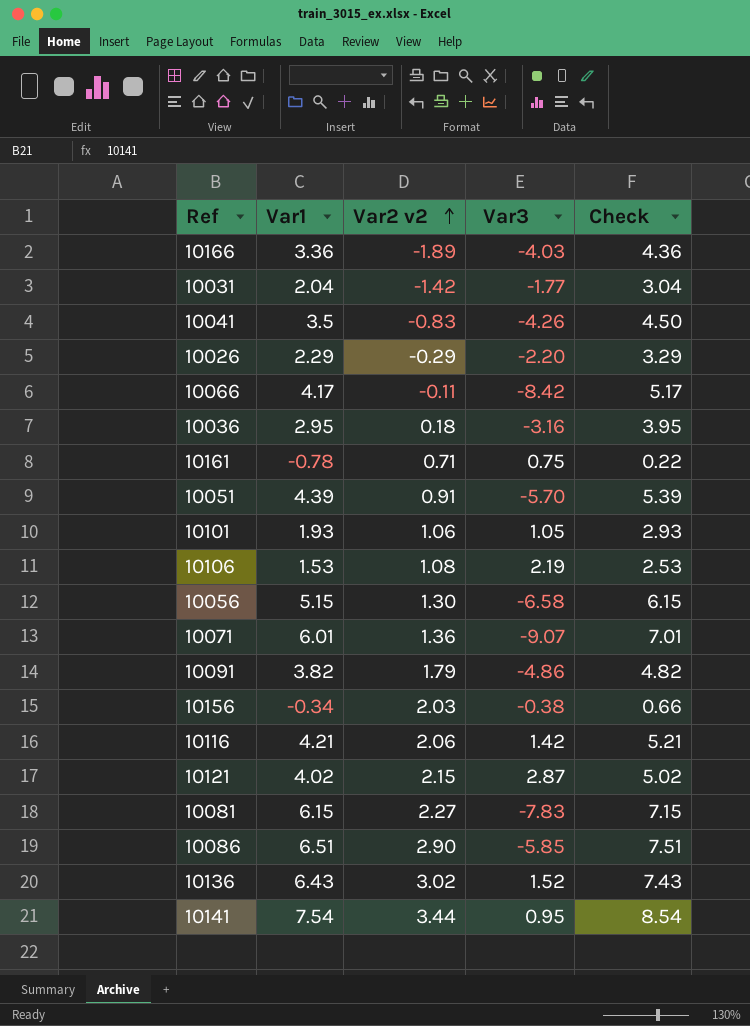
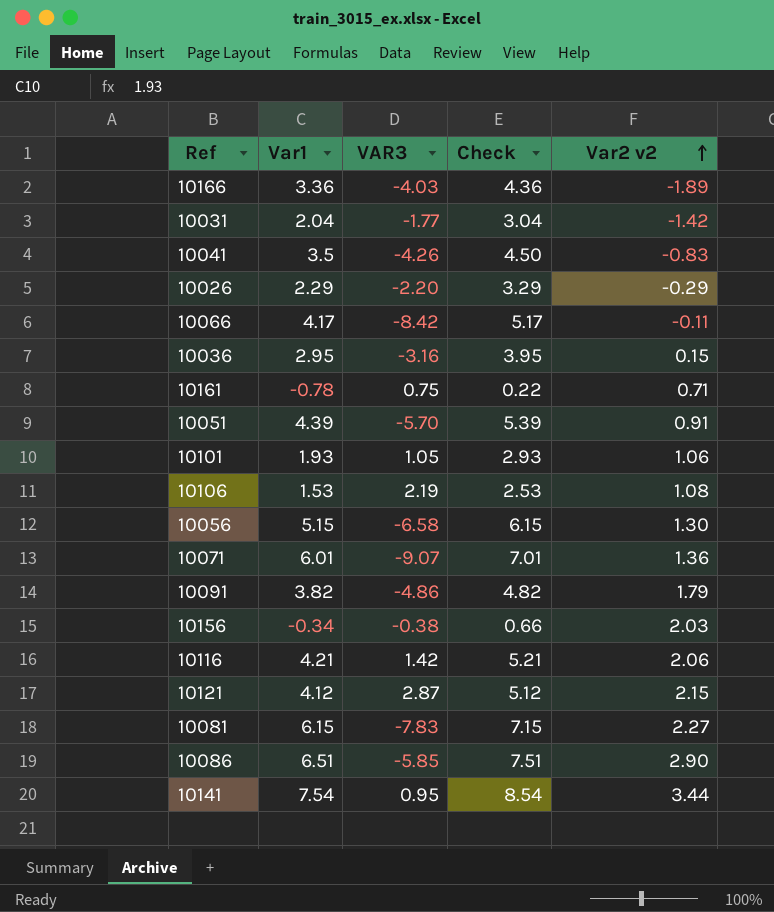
column name: Var3 -> VAR3
column Var2 v2 | position: 3 -> 5
row 10136: 6.43 | 3.02 | 1.52 | 7.43 -> none
10036 | Var2 v2: 0.18 -> 0.15
10121 | Var1: 4.02 -> 4.12
10121 | Check: 5.02 -> 5.12

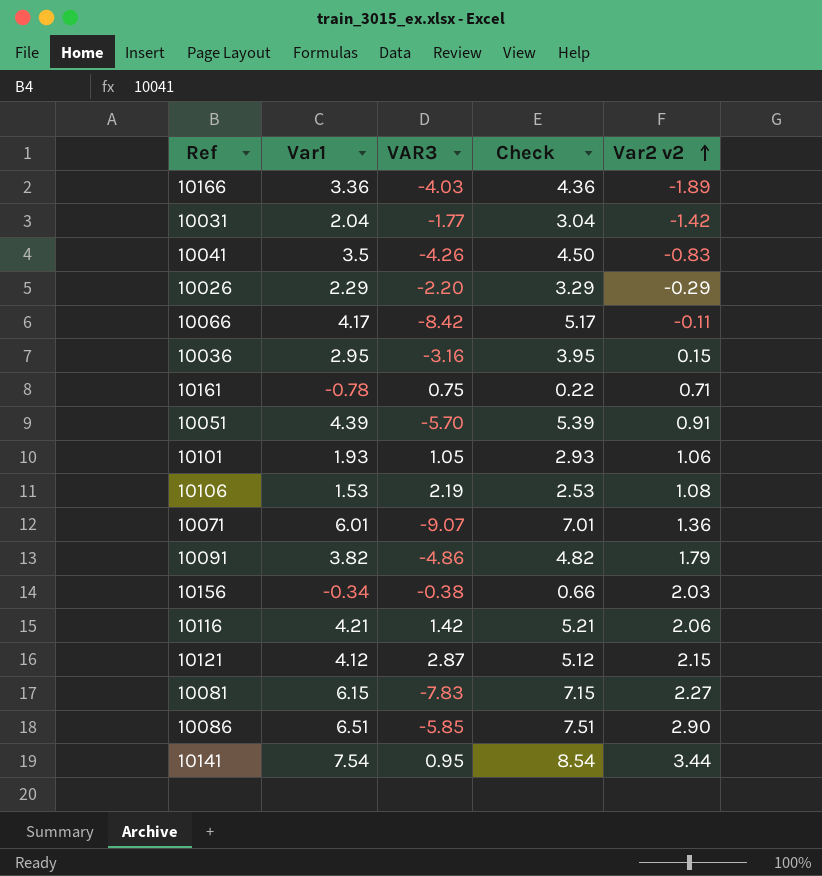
row 10056: 5.15 | -6.58 | 6.15 | 1.30 -> none

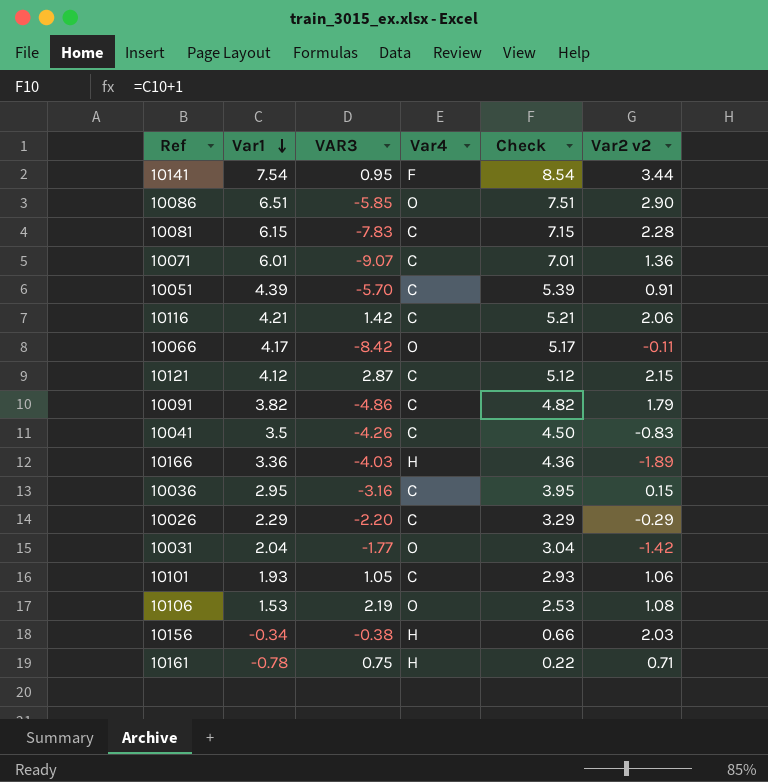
row order: Var2 v2 ascending -> Var1 descending
column Var4 | position: none -> 4
10081 | Var2 v2: 2.27 -> 2.28

